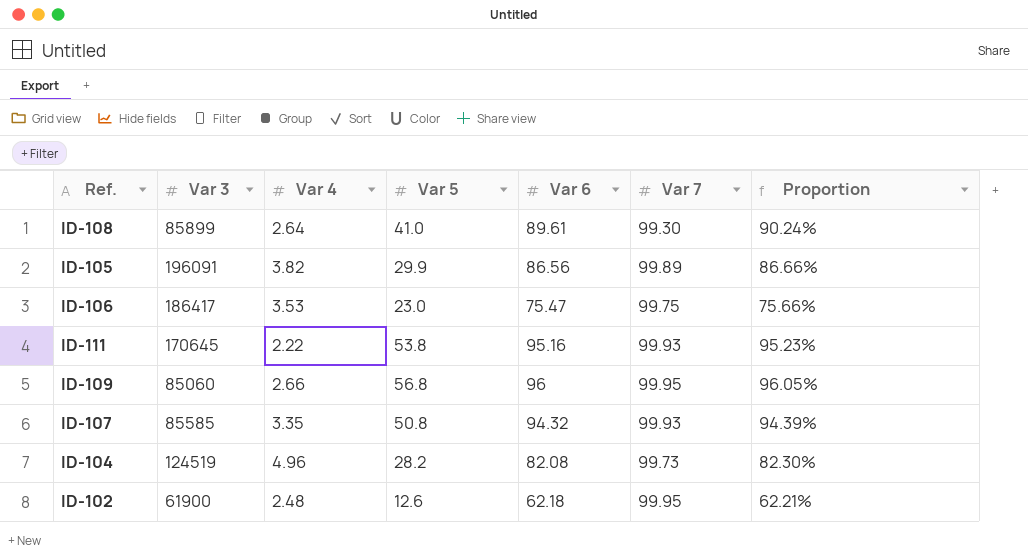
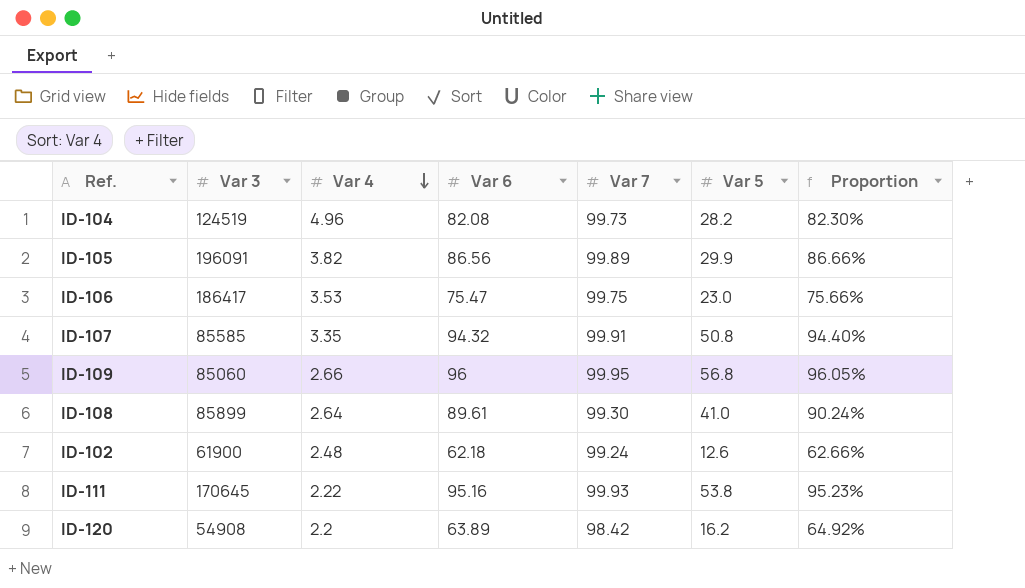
row order: none -> Var 4 descending
column Var 5 | position: 4 -> 6
ID-107 | Var 7: 99.93 -> 99.91
ID-107 | Proportion: 94.39% -> 94.40%
ID-102 | Var 7: 99.95 -> 99.24
ID-102 | Proportion: 62.21% -> 62.66%
row ID-120: none -> 54908 | 2.2 | 63.89 | 98.42 | 16.2 | 64.92%

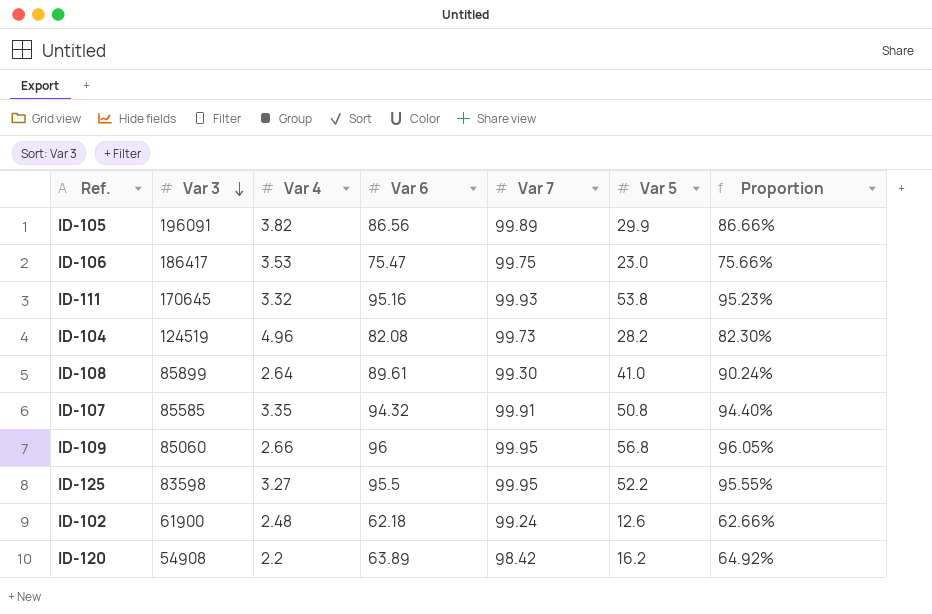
row order: Var 4 descending -> Var 3 descending
ID-111 | Var 4: 2.22 -> 3.32
row ID-125: none -> 83598 | 3.27 | 95.5 | 99.95 | 52.2 | 95.55%

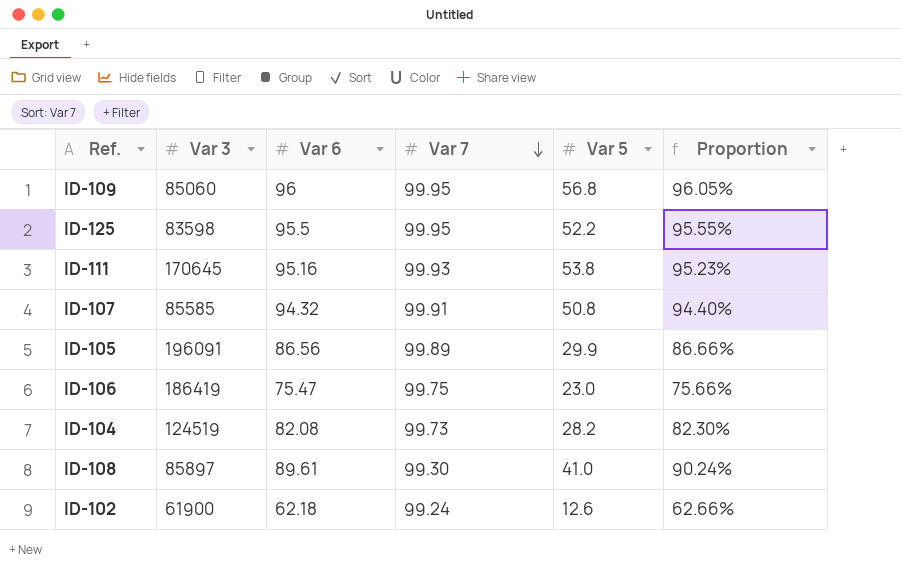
row order: Var 3 descending -> Var 7 descending
column Var 4 | position: 3 -> none
row ID-120: 54908 | 2.2 | 63.89 | 98.42 | 16.2 | 64.92% -> none
ID-106 | Var 3: 186417 -> 186419
ID-108 | Var 3: 85899 -> 85897

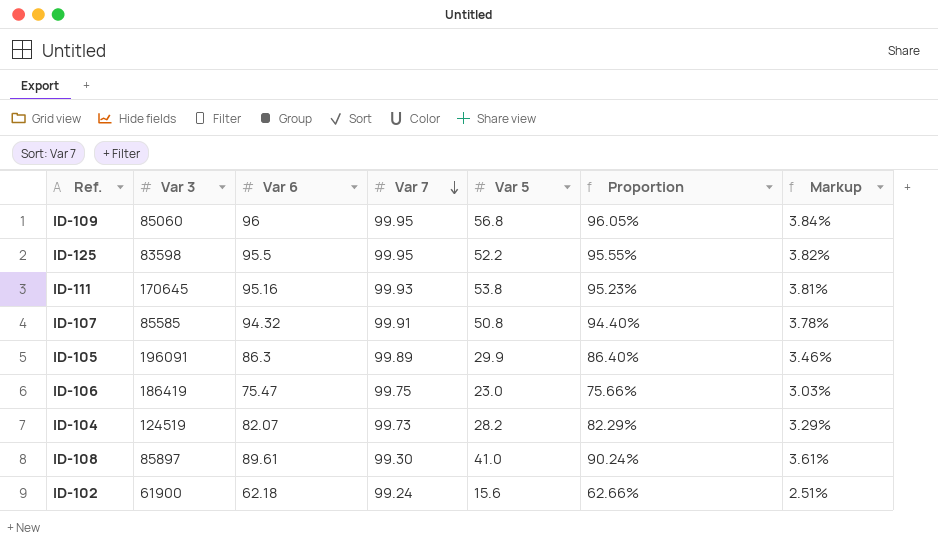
column Markup | formula: none -> [Proportion] * 0.04
ID-105 | Var 6: 86.56 -> 86.3
ID-105 | Proportion: 86.66% -> 86.40%
ID-104 | Var 6: 82.08 -> 82.07
ID-104 | Proportion: 82.30% -> 82.29%
ID-102 | Var 5: 12.6 -> 15.6

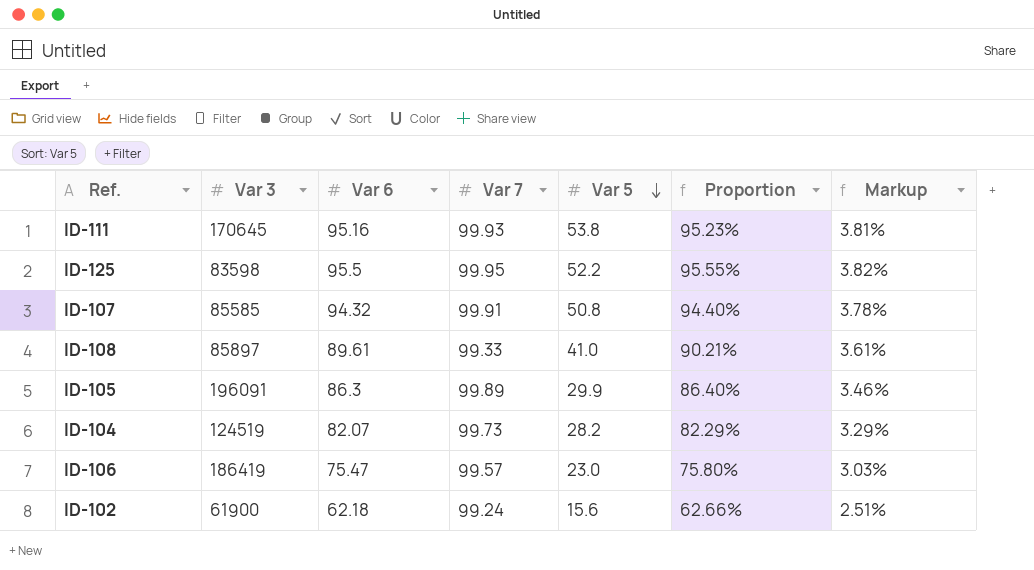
row order: Var 7 descending -> Var 5 descending
row ID-109: 85060 | 96 | 99.95 | 56.8 | 96.05% | 3.84% -> none
ID-108 | Var 7: 99.30 -> 99.33
ID-108 | Proportion: 90.24% -> 90.21%
ID-106 | Var 7: 99.75 -> 99.57
ID-106 | Proportion: 75.66% -> 75.80%

